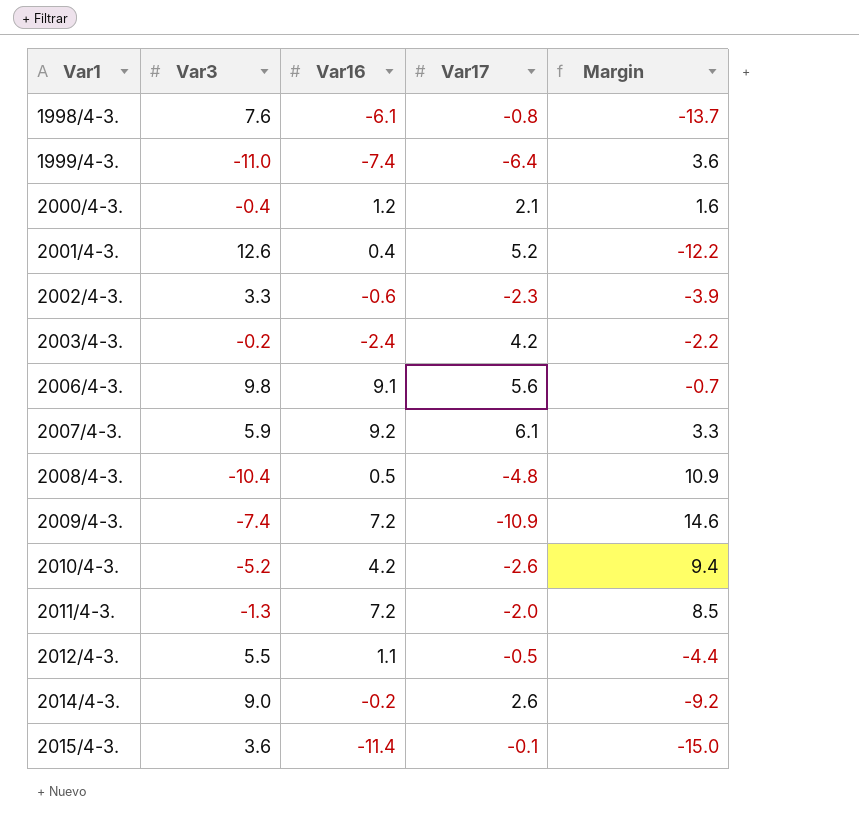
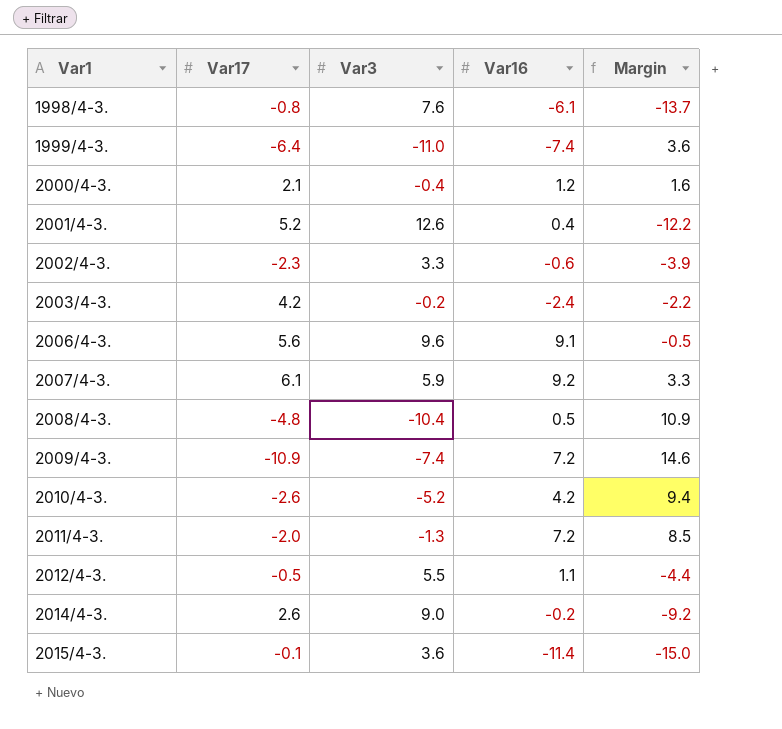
column Var17 | position: 4 -> 2
2006/4-3. | Var3: 9.8 -> 9.6
2006/4-3. | Margin: -0.7 -> -0.5

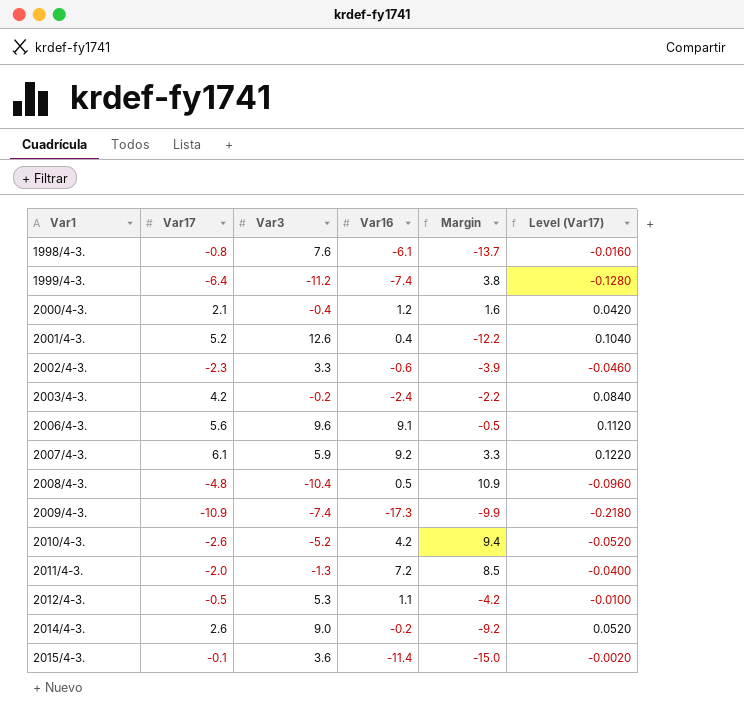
column Level (Var17) | formula: none -> [Var17] * 0.02
1999/4-3. | Var3: -11.0 -> -11.2
1999/4-3. | Margin: 3.6 -> 3.8
2009/4-3. | Var16: 7.2 -> -17.3
2009/4-3. | Margin: 14.6 -> -9.9
2012/4-3. | Var3: 5.5 -> 5.3
2012/4-3. | Margin: -4.4 -> -4.2

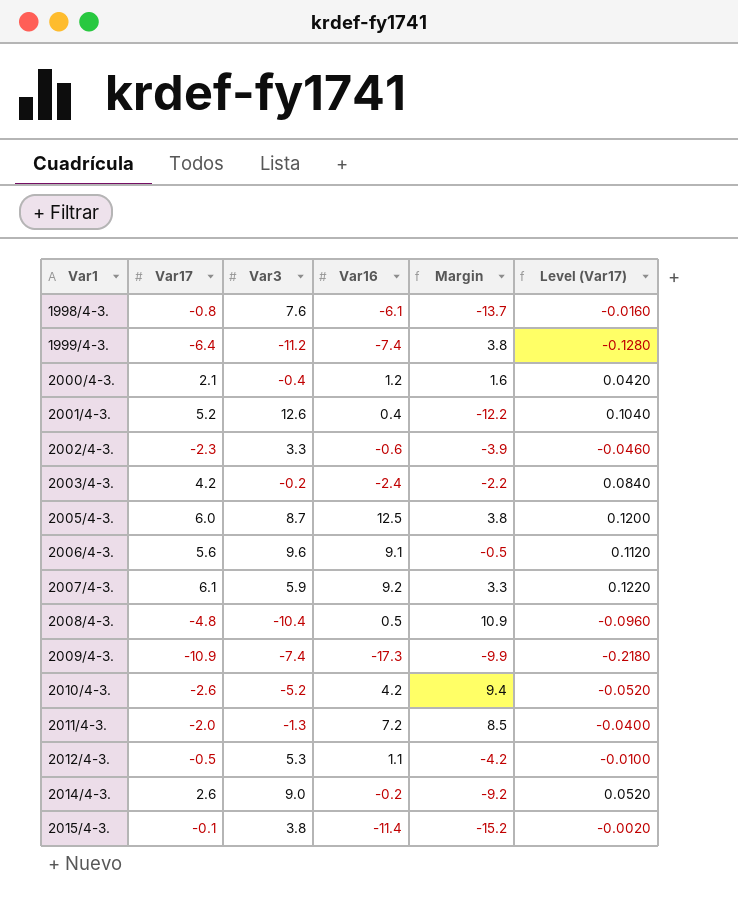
row 2005/4-3.: none -> 6.0 | 8.7 | 12.5 | 3.8 | 0.1200
2015/4-3. | Var3: 3.6 -> 3.8
2015/4-3. | Margin: -15.0 -> -15.2

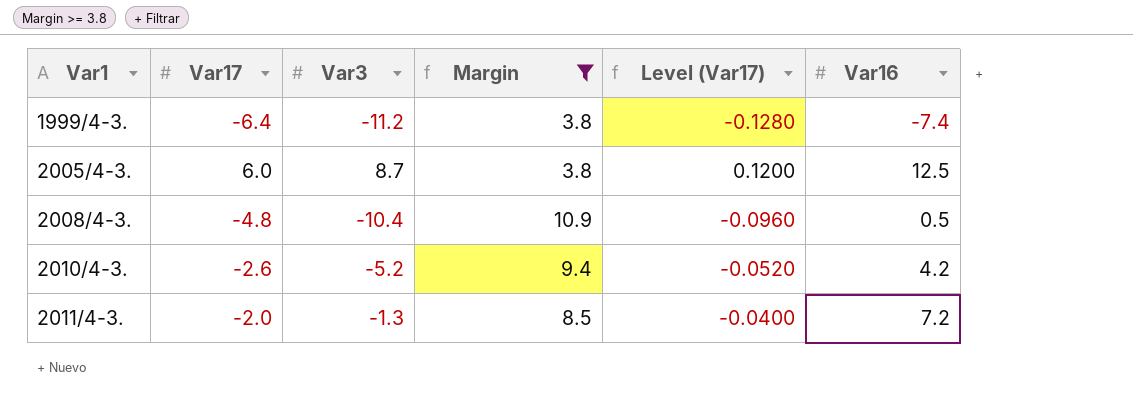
filter: none -> Margin >= 3.8
column Var16 | position: 4 -> 6

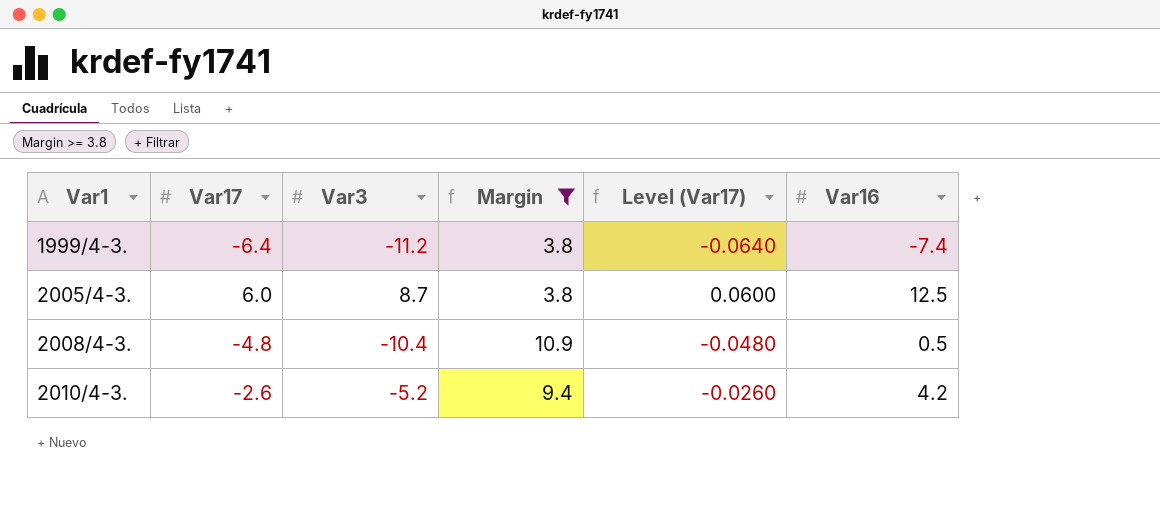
column Level (Var17) | formula: [Var17] * 0.02 -> [Var17] * 0.01
row 2011/4-3.: -2.0 | -1.3 | 8.5 | -0.0400 | 7.2 -> none

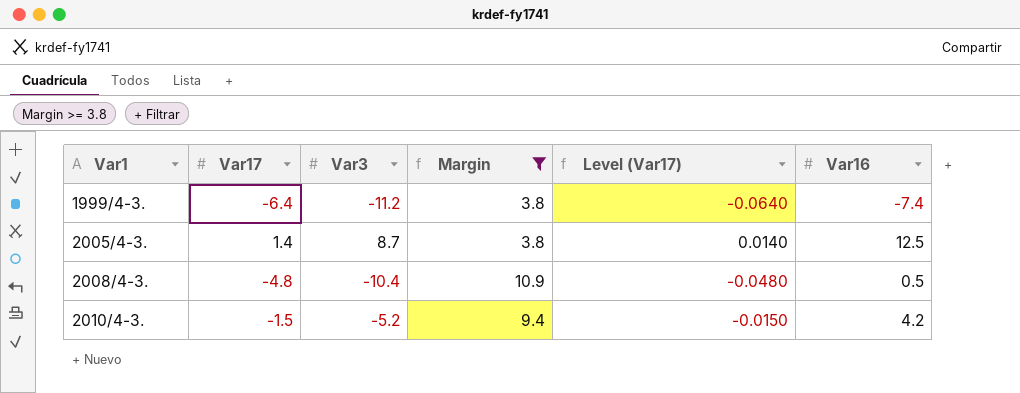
2005/4-3. | Var17: 6.0 -> 1.4
2005/4-3. | Level (Var17): 0.0600 -> 0.0140
2010/4-3. | Var17: -2.6 -> -1.5
2010/4-3. | Level (Var17): -0.0260 -> -0.0150

